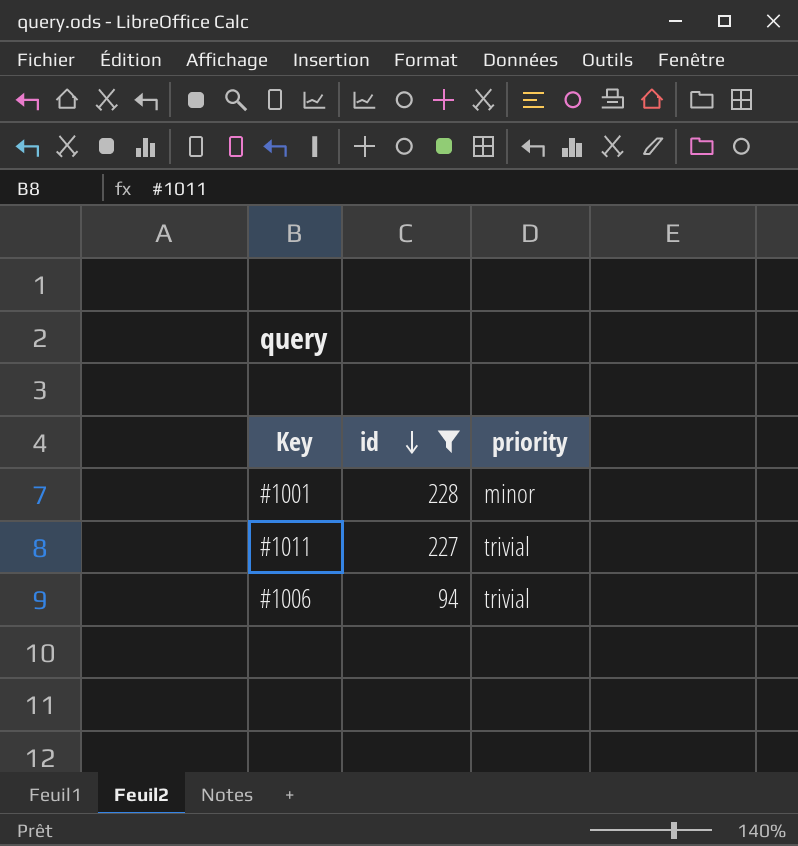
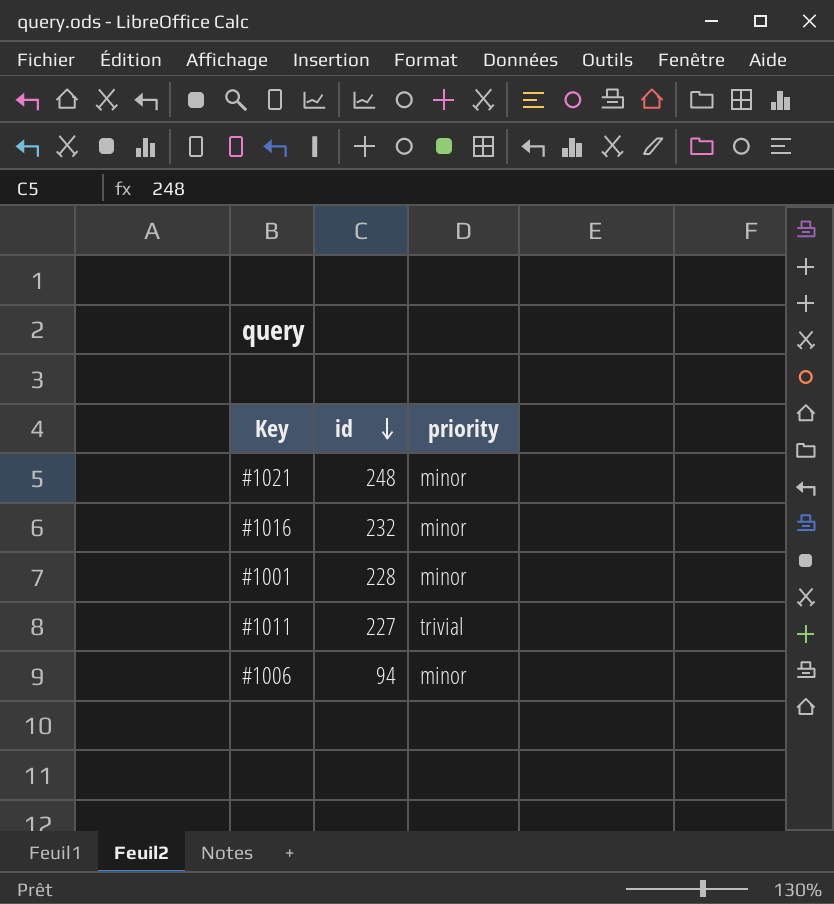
filter: id <= 228 -> none
#1006 | priority: trivial -> minor

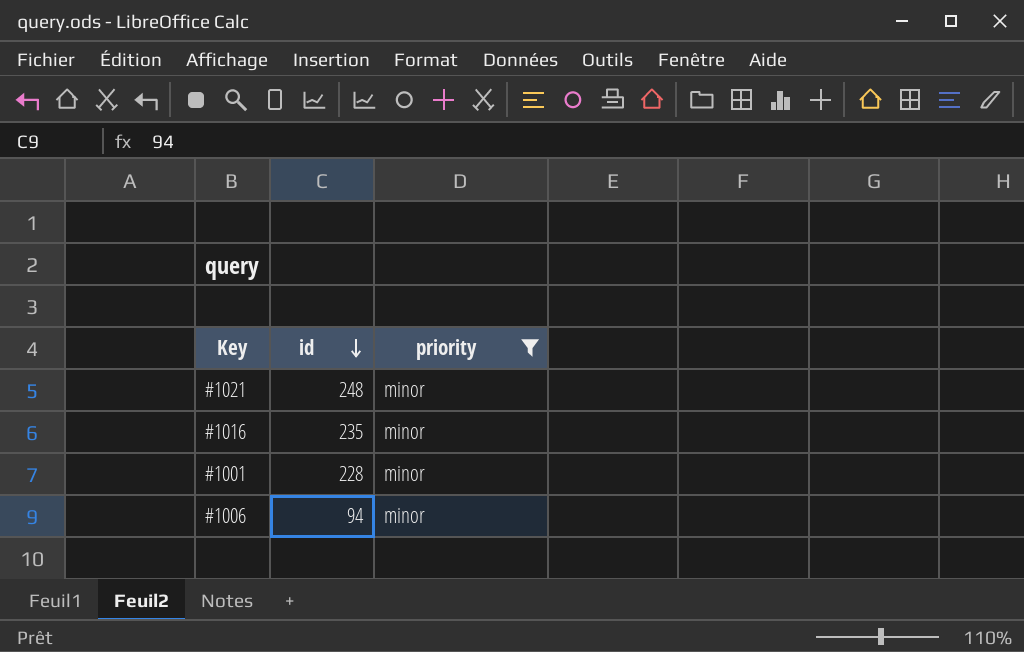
filter: none -> priority = minor
#1016 | id: 232 -> 235

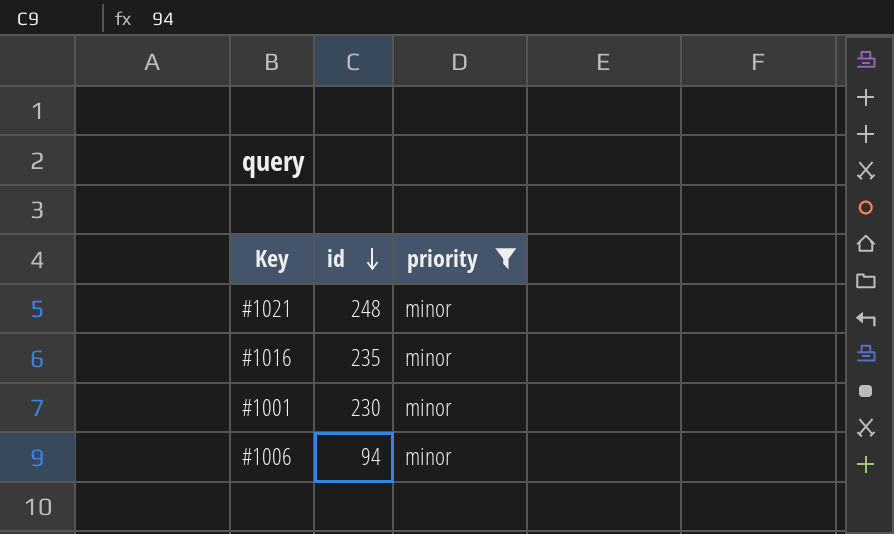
#1001 | id: 228 -> 230

